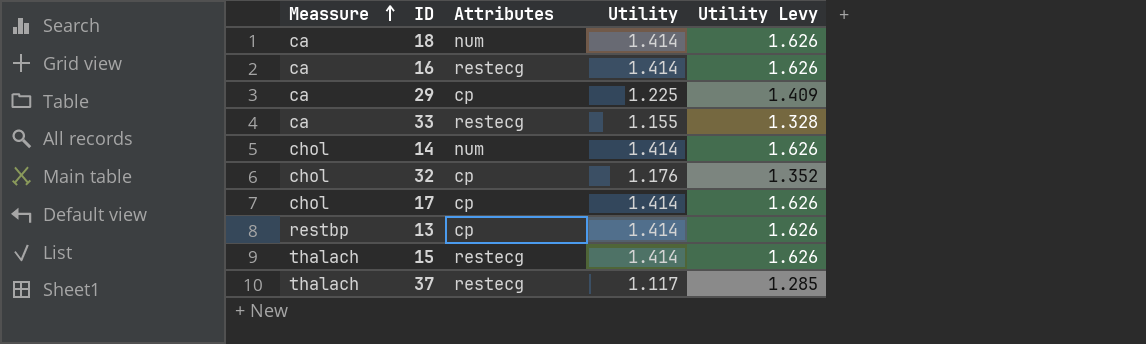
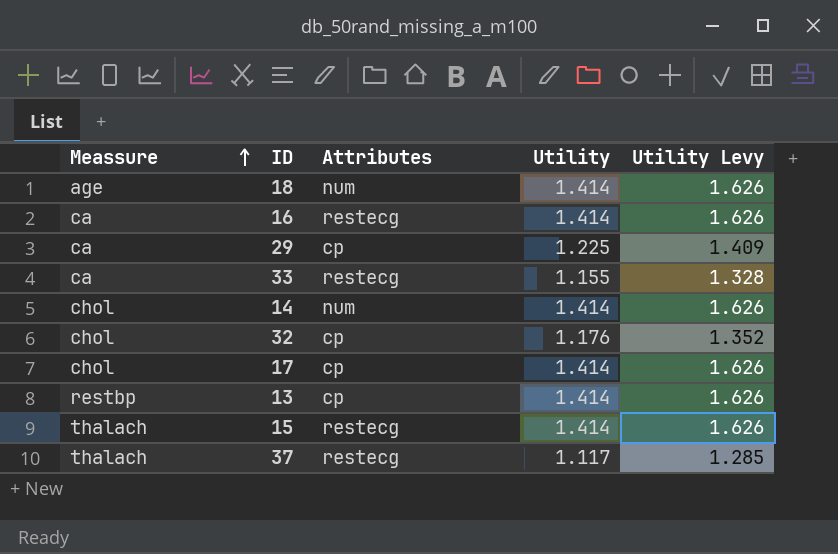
18 | Meassure: ca -> age

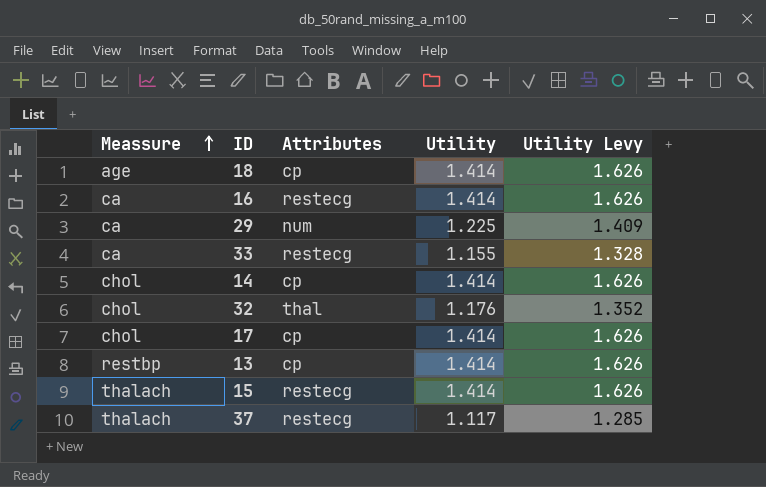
18 | Attributes: num -> cp
29 | Attributes: cp -> num
14 | Attributes: num -> cp
32 | Attributes: cp -> thal

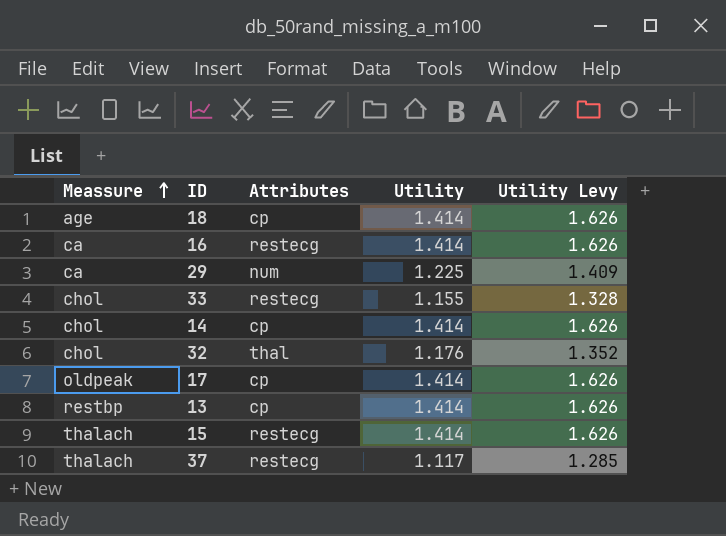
33 | Meassure: ca -> chol
17 | Meassure: chol -> oldpeak

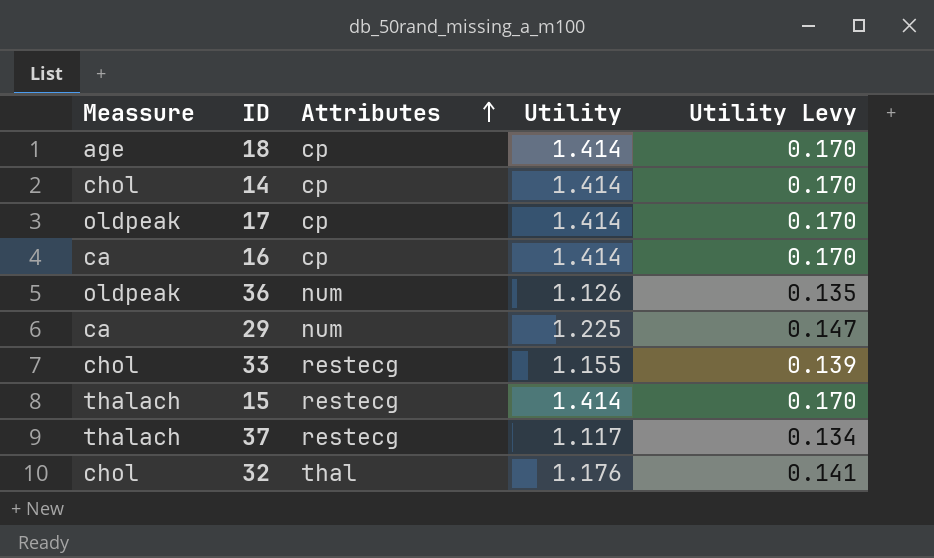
row order: Meassure ascending -> Attributes ascending
column Utility Levy | formula: [Utility] * 1.15 -> [Utility] * 0.12
row 13: restbp | cp | 1.414 | 1.626 -> none
16 | Attributes: restecg -> cp
row 36: none -> oldpeak | num | 1.126 | 0.135

